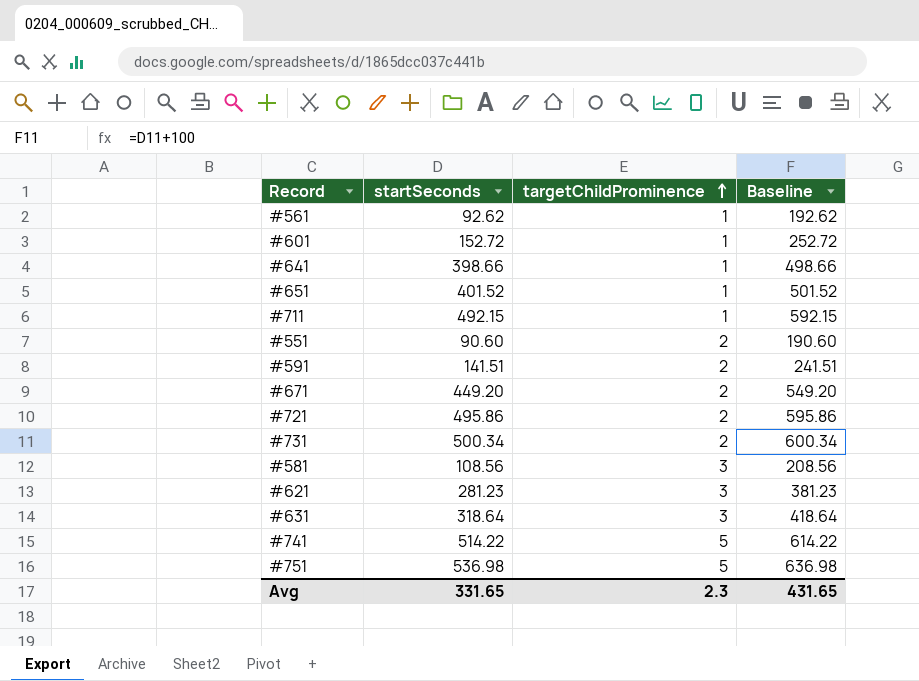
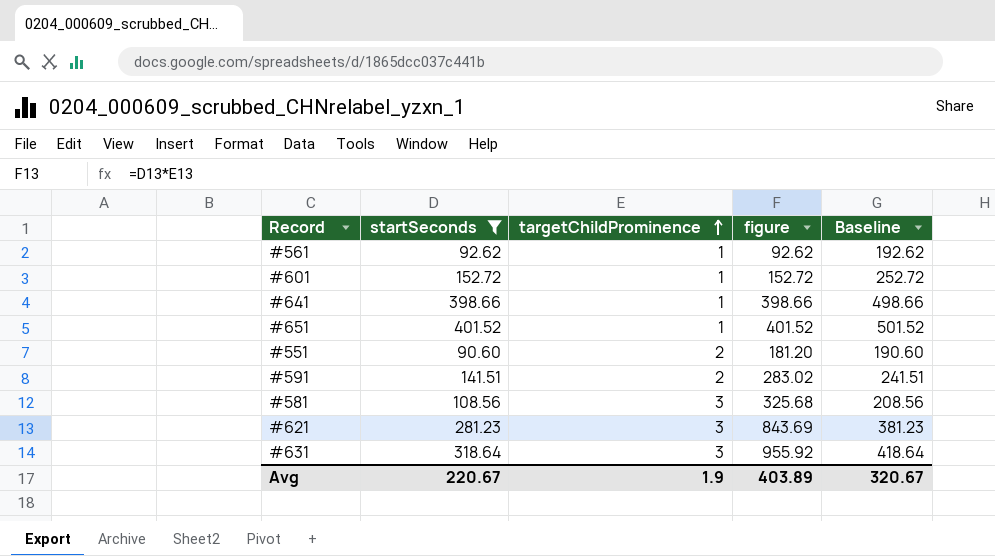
filter: none -> startSeconds <= 401.52
column figure | formula: none -> [startSeconds] * [targetChildProminence]
Avg | startSeconds: 331.65 -> 220.67
Avg | targetChildProminence: 2.3 -> 1.9
Avg | Baseline: 431.65 -> 320.67

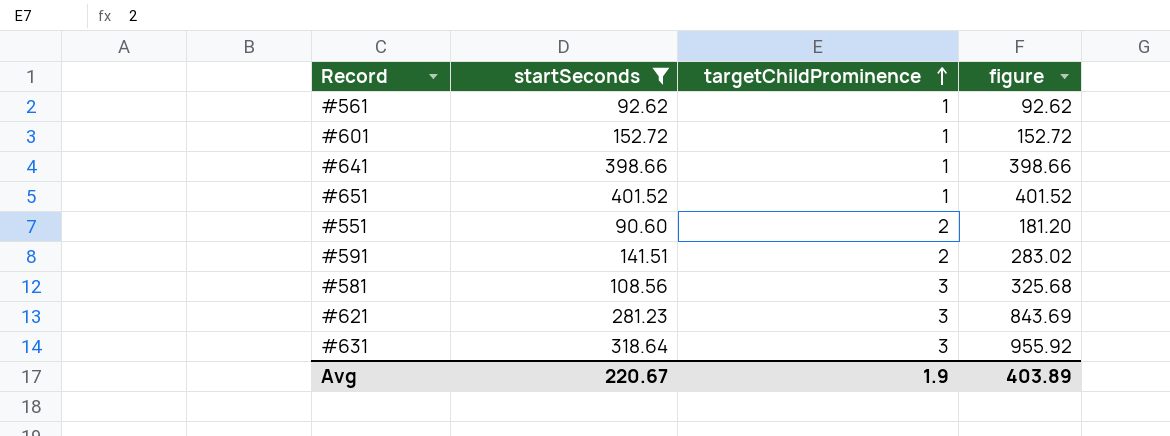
column Baseline | formula: [startSeconds] + 100 -> none

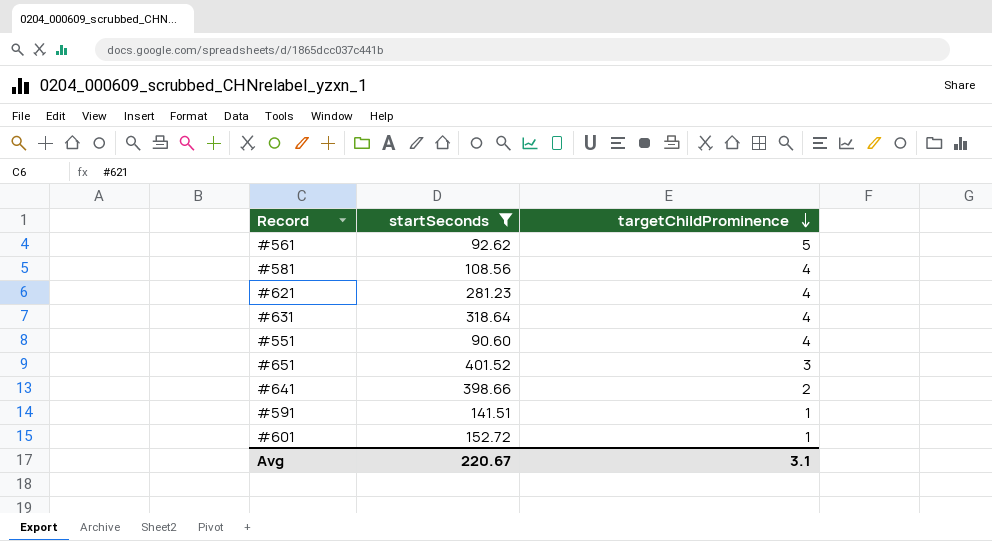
row order: targetChildProminence ascending -> targetChildProminence descending
column figure | formula: [startSeconds] * [targetChildProminence] -> none
#561 | targetChildProminence: 1 -> 5
#581 | targetChildProminence: 3 -> 4
#621 | targetChildProminence: 3 -> 4
#631 | targetChildProminence: 3 -> 4
#551 | targetChildProminence: 2 -> 4
#651 | targetChildProminence: 1 -> 3
#641 | targetChildProminence: 1 -> 2
#591 | targetChildProminence: 2 -> 1
Avg | targetChildProminence: 1.9 -> 3.1

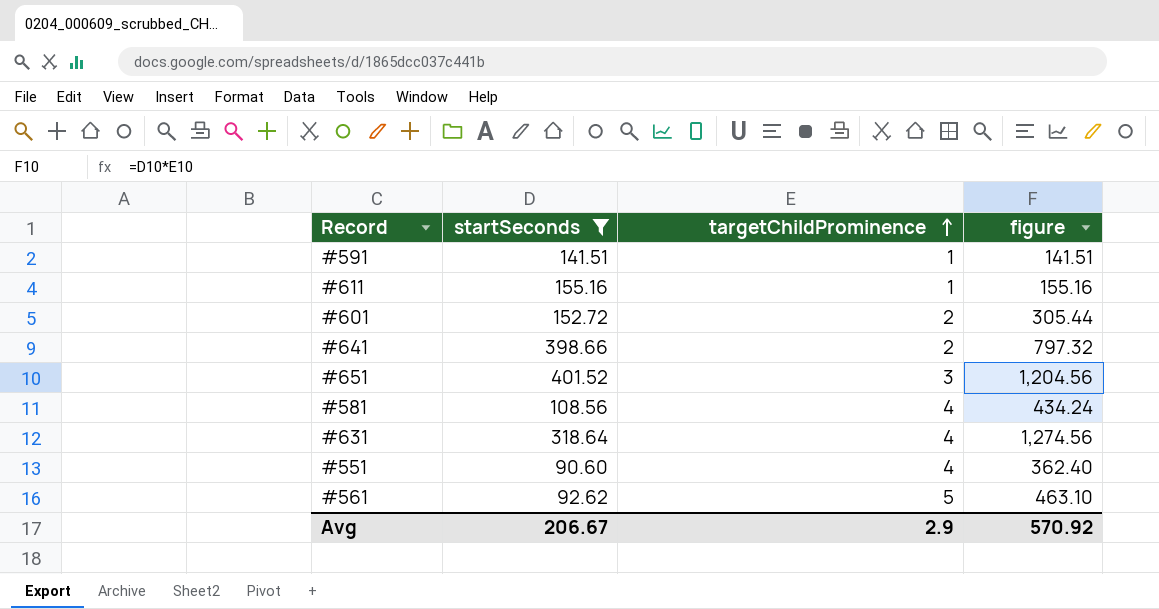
row order: targetChildProminence descending -> targetChildProminence ascending
column figure | formula: none -> [startSeconds] * [targetChildProminence]
row #621: 281.23 | 4 -> none
row #611: none -> 155.16 | 1 | 155.16
#601 | targetChildProminence: 1 -> 2
Avg | startSeconds: 220.67 -> 206.67
Avg | targetChildProminence: 3.1 -> 2.9

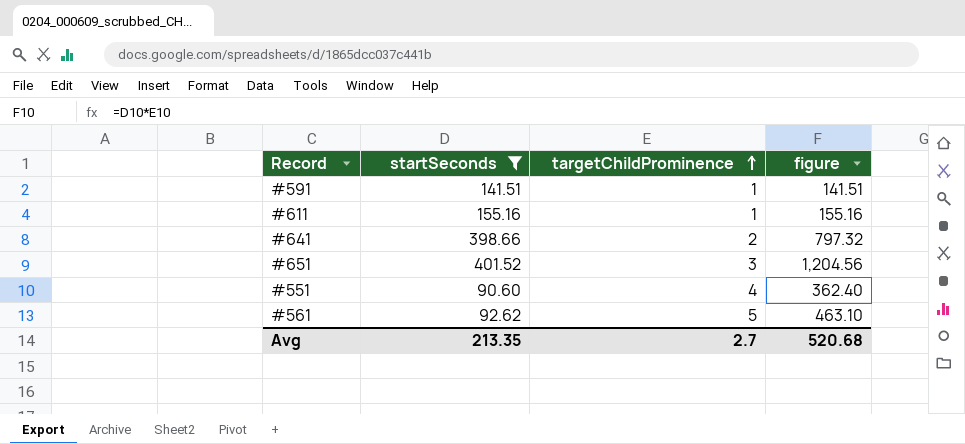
row #601: 152.72 | 2 | 305.44 -> none
row #581: 108.56 | 4 | 434.24 -> none
row #631: 318.64 | 4 | 1,274.56 -> none
Avg | startSeconds: 206.67 -> 213.35
Avg | targetChildProminence: 2.9 -> 2.7
Avg | figure: 570.92 -> 520.68

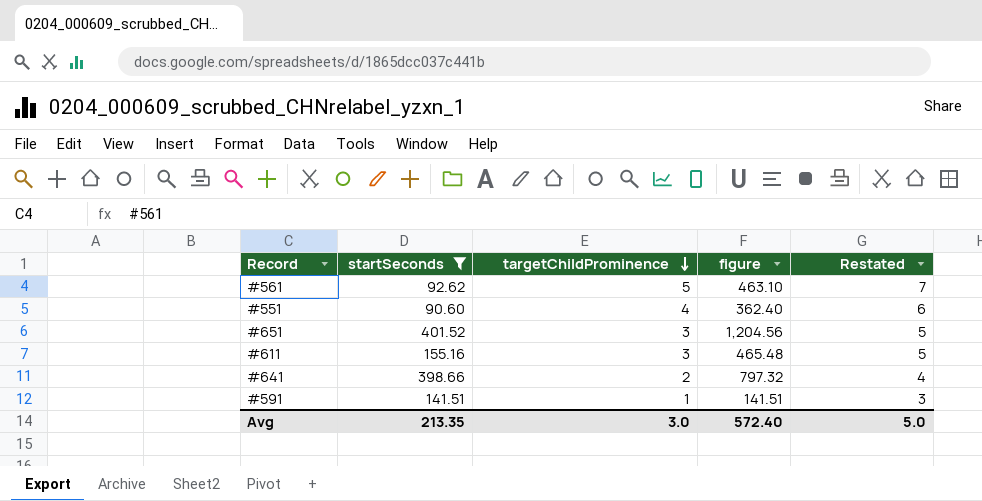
row order: targetChildProminence ascending -> targetChildProminence descending
column Restated | formula: none -> [targetChildProminence] + 2
#611 | targetChildProminence: 1 -> 3
#611 | figure: 155.16 -> 465.48
Avg | targetChildProminence: 2.7 -> 3.0
Avg | figure: 520.68 -> 572.40

